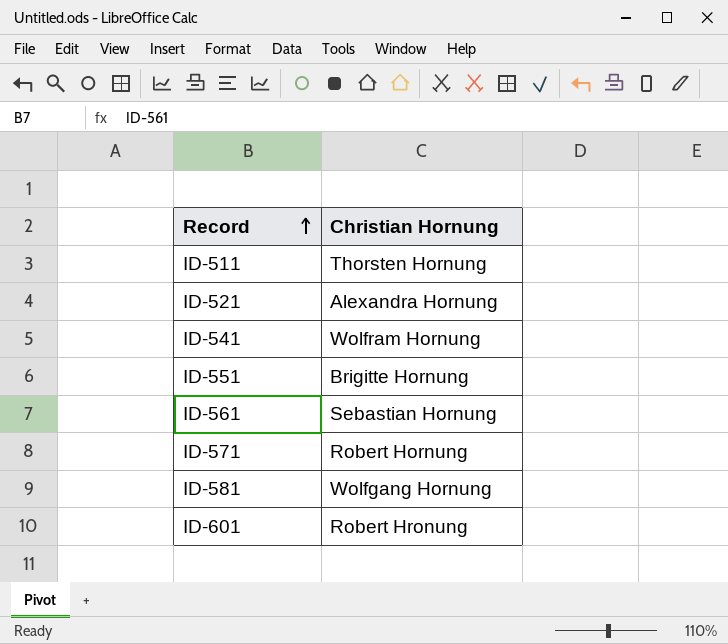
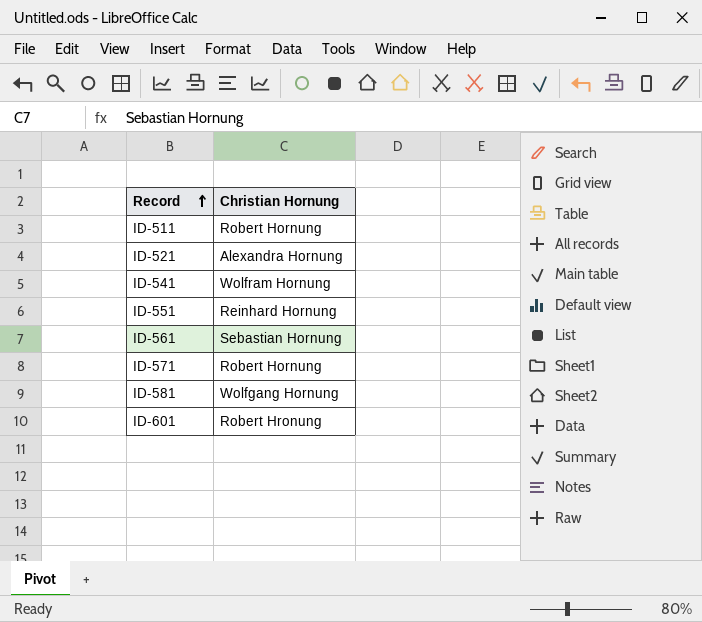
ID-511 | Christian Hornung: Thorsten Hornung -> Robert Hornung
ID-551 | Christian Hornung: Brigitte Hornung -> Reinhard Hornung

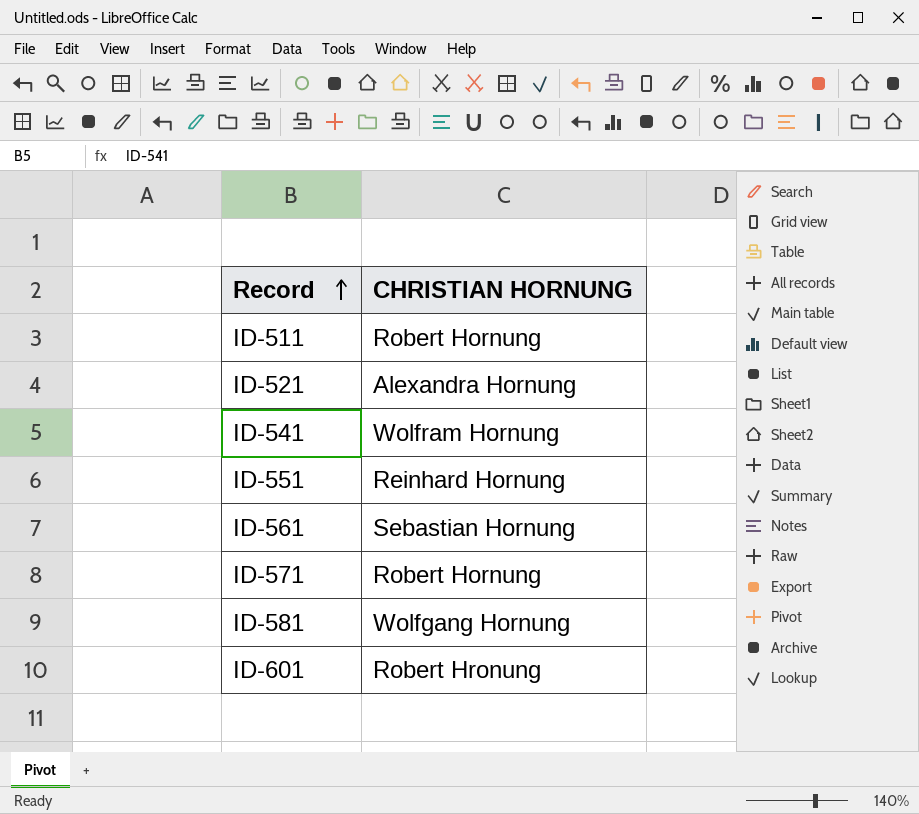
column name: Christian Hornung -> CHRISTIAN HORNUNG

